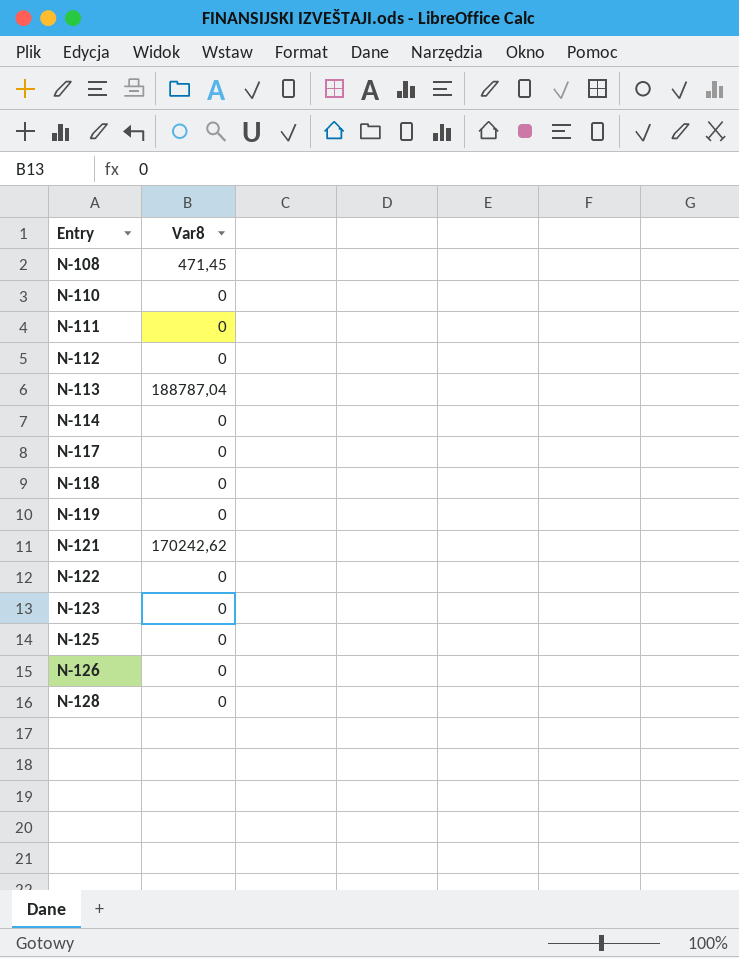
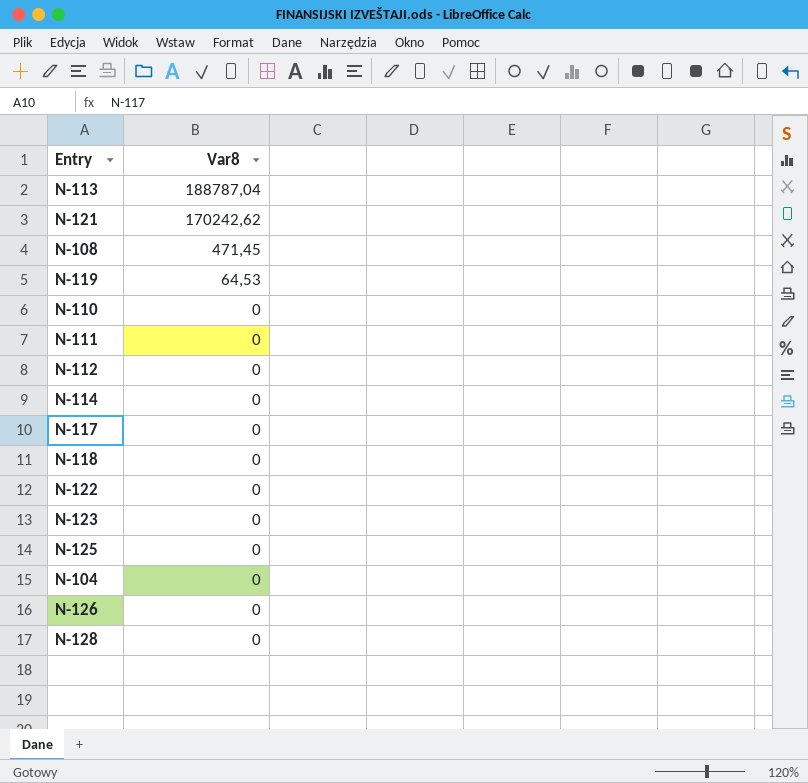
row order: Entry ascending -> Var8 descending
N-119 | Var8: 0 -> 64,53
row N-104: none -> 0

